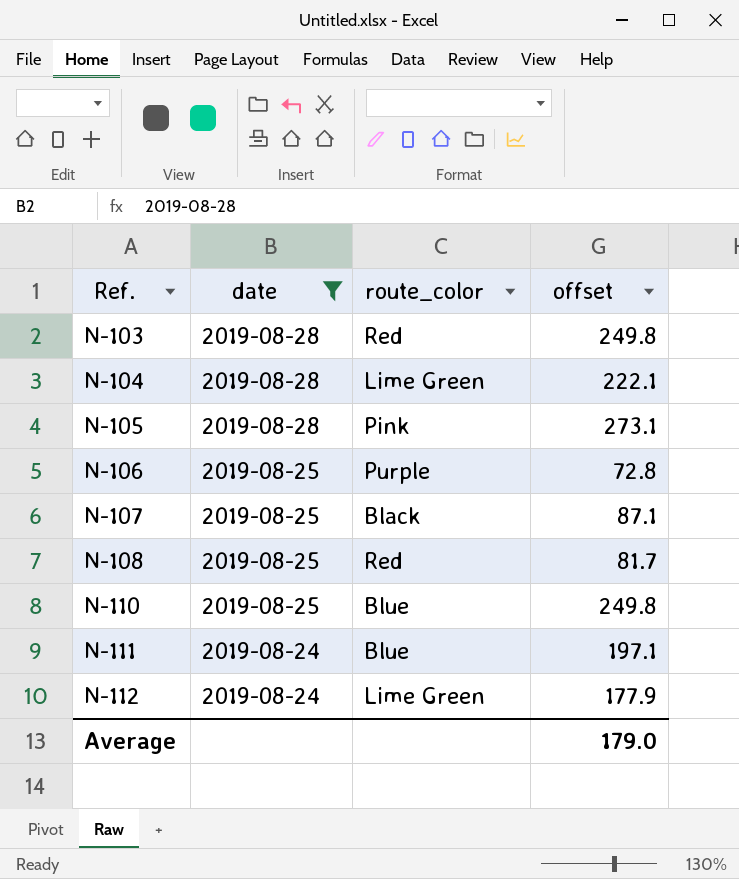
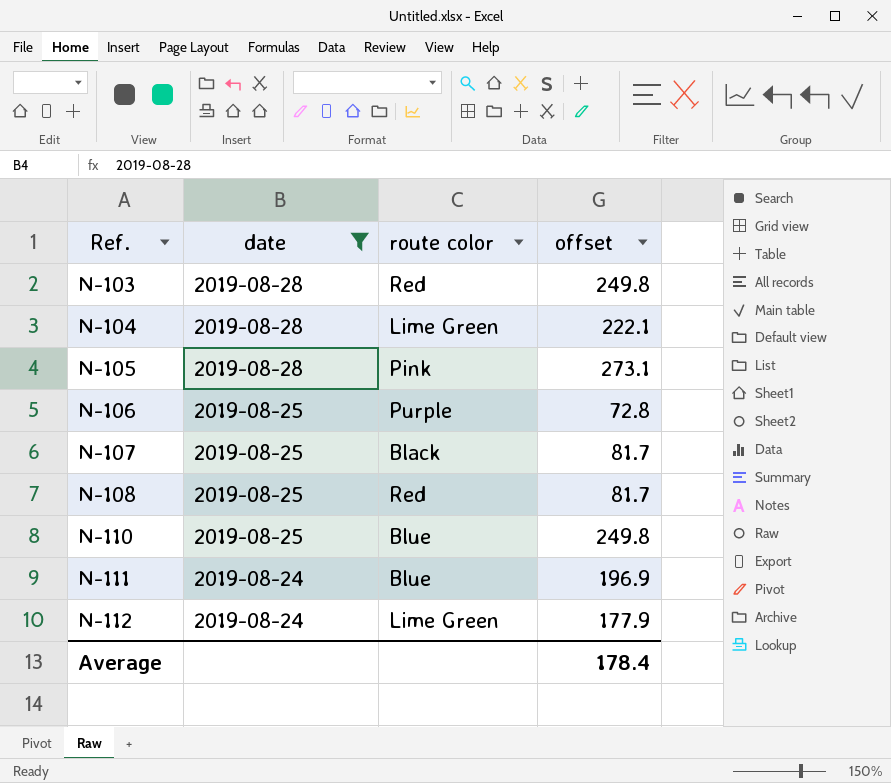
column name: route_color -> route color
N-107 | offset: 87.1 -> 81.7
N-111 | offset: 197.1 -> 196.9
Average | offset: 179.0 -> 178.4

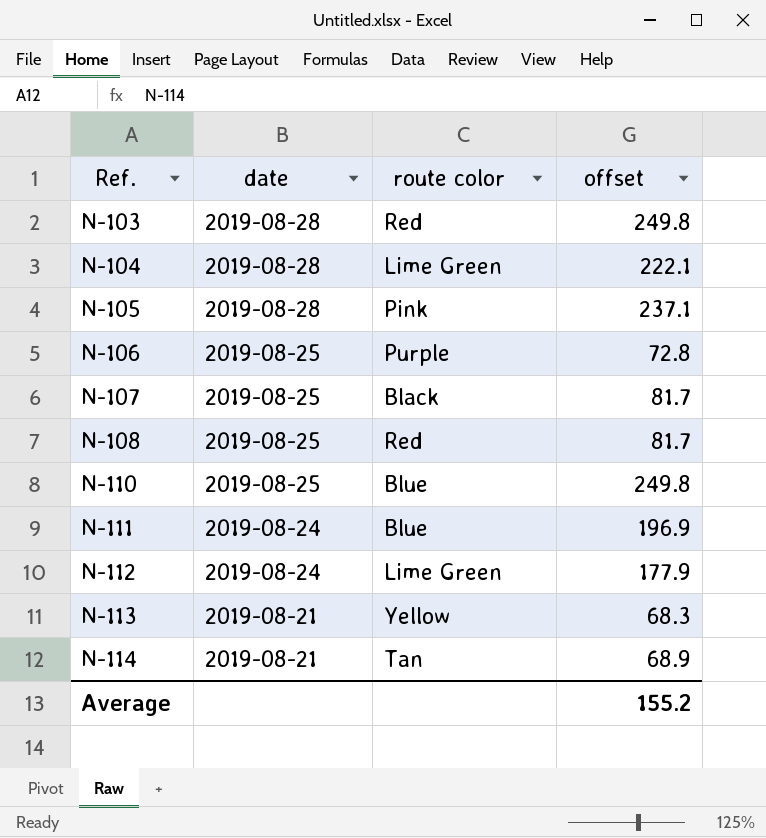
filter: date != 2019-08-21 -> none
N-105 | offset: 273.1 -> 237.1
Average | offset: 178.4 -> 155.2

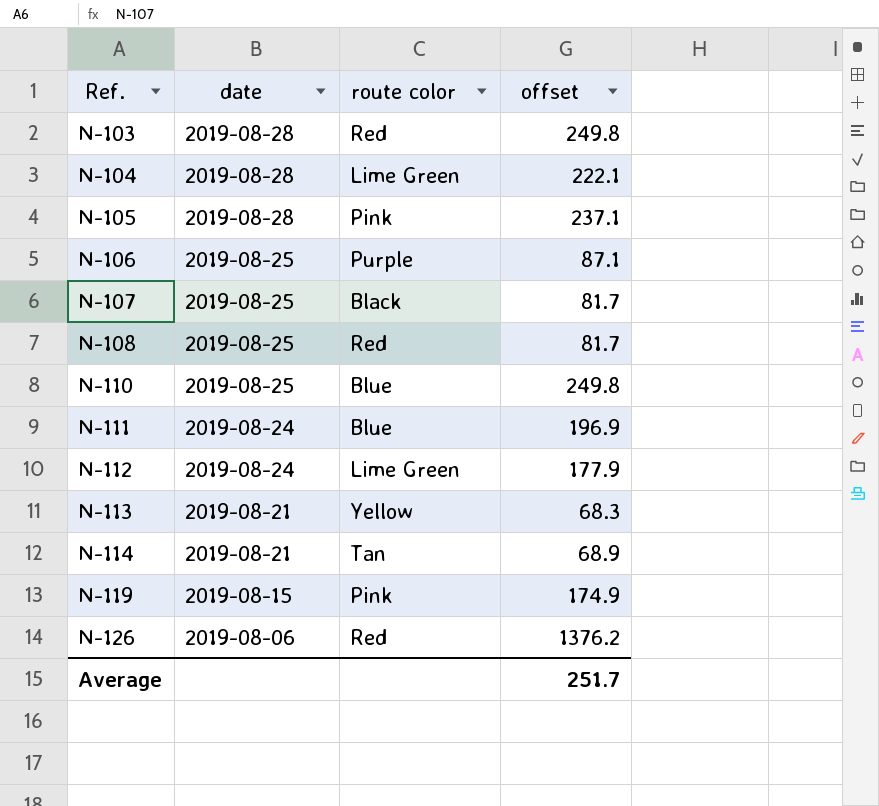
N-106 | offset: 72.8 -> 87.1
row N-119: none -> 2019-08-15 | Pink | 174.9
row N-126: none -> 2019-08-06 | Red | 1376.2
Average | offset: 155.2 -> 251.7

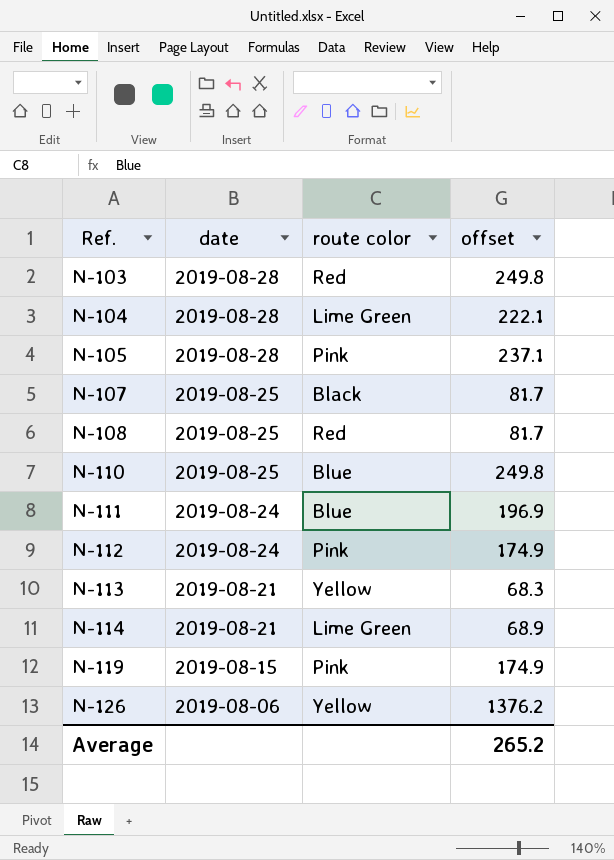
row N-106: 2019-08-25 | Purple | 87.1 -> none
N-112 | route color: Lime Green -> Pink
N-112 | offset: 177.9 -> 174.9
N-114 | route color: Tan -> Lime Green
N-126 | route color: Red -> Yellow
Average | offset: 251.7 -> 265.2

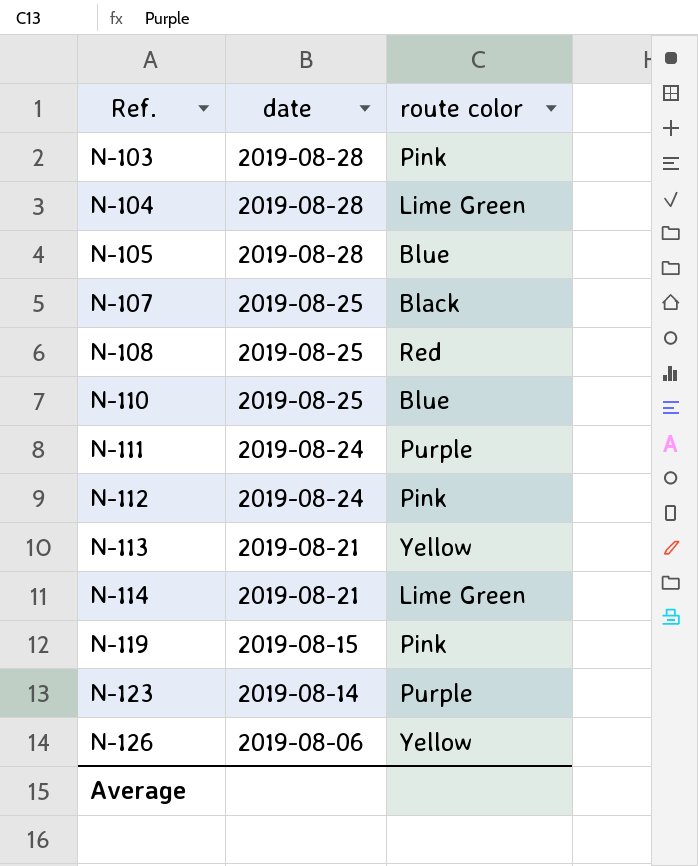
column offset | position: 4 -> none
N-103 | route color: Red -> Pink
N-105 | route color: Pink -> Blue
N-111 | route color: Blue -> Purple
row N-123: none -> 2019-08-14 | Purple

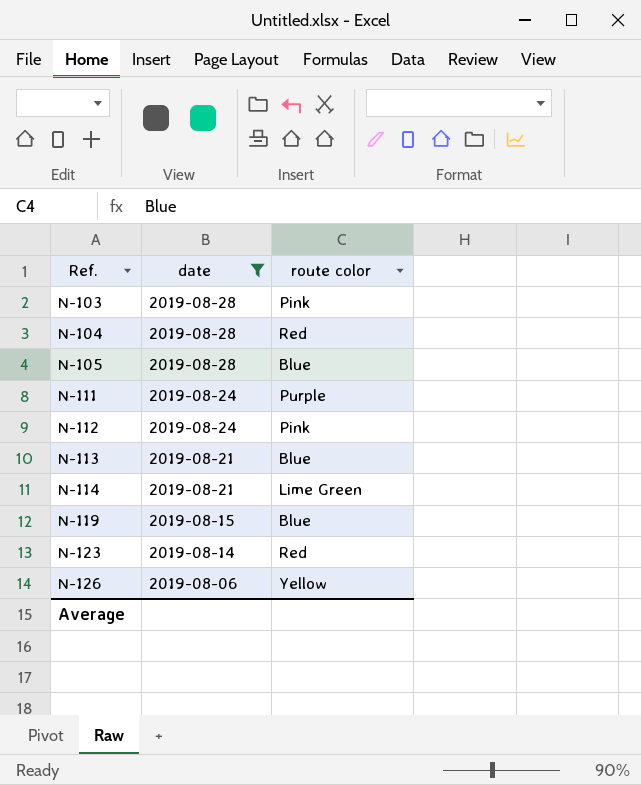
filter: none -> date != 2019-08-25
N-104 | route color: Lime Green -> Red
N-113 | route color: Yellow -> Blue
N-119 | route color: Pink -> Blue
N-123 | route color: Purple -> Red

